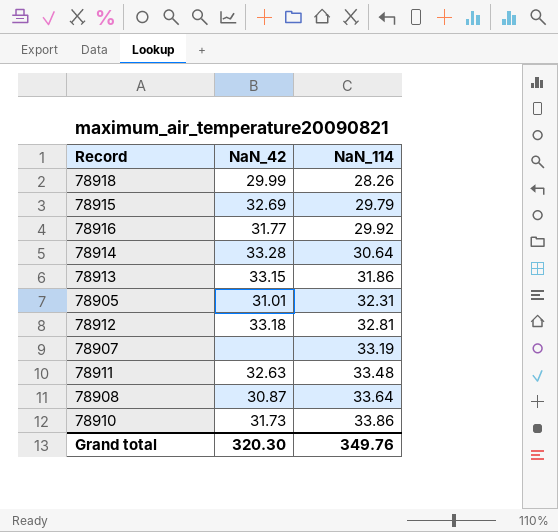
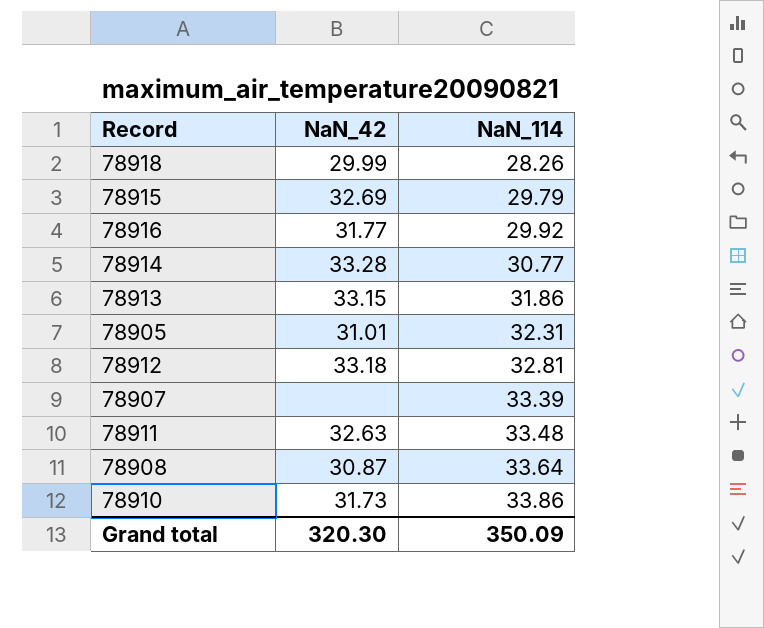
78914 | NaN_114: 30.64 -> 30.77
78907 | NaN_114: 33.19 -> 33.39
Grand total | NaN_114: 349.76 -> 350.09

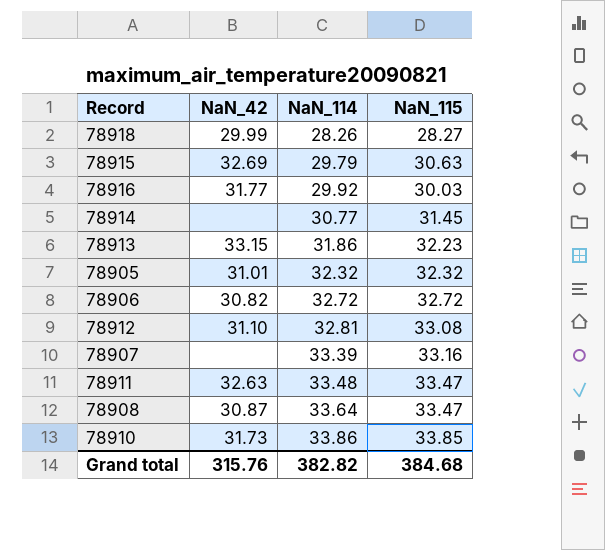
column NaN_115 | position: none -> 4
78914 | NaN_42: 33.28 -> none
78905 | NaN_114: 32.31 -> 32.32
row 78906: none -> 30.82 | 32.72 | 32.72
78912 | NaN_42: 33.18 -> 31.10
Grand total | NaN_42: 320.30 -> 315.76
Grand total | NaN_114: 350.09 -> 382.82

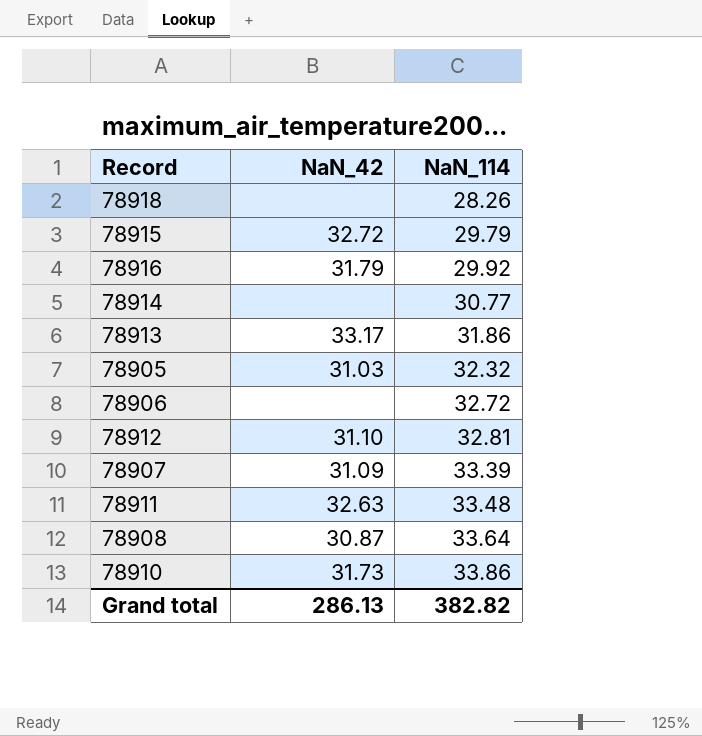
column NaN_115 | position: 4 -> none
78918 | NaN_42: 29.99 -> none
78915 | NaN_42: 32.69 -> 32.72
78916 | NaN_42: 31.77 -> 31.79
78913 | NaN_42: 33.15 -> 33.17
78905 | NaN_42: 31.01 -> 31.03
78906 | NaN_42: 30.82 -> none
78907 | NaN_42: none -> 31.09
Grand total | NaN_42: 315.76 -> 286.13

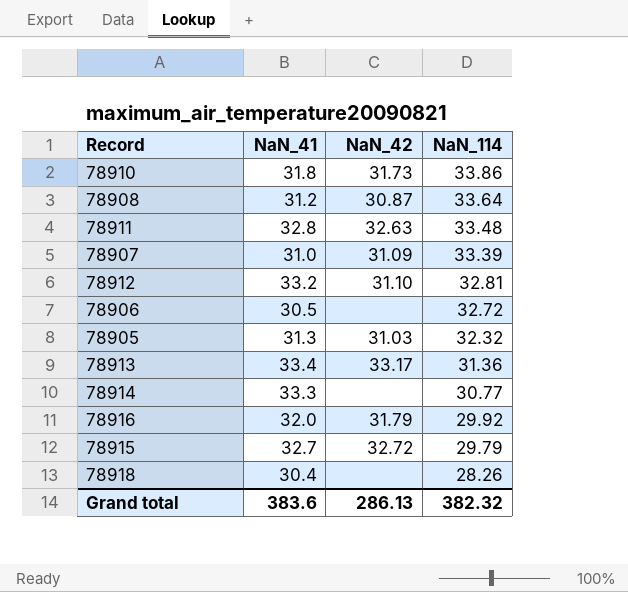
row order: NaN_114 ascending -> NaN_114 descending
column NaN_41 | position: none -> 2
78913 | NaN_114: 31.86 -> 31.36
Grand total | NaN_114: 382.82 -> 382.32

